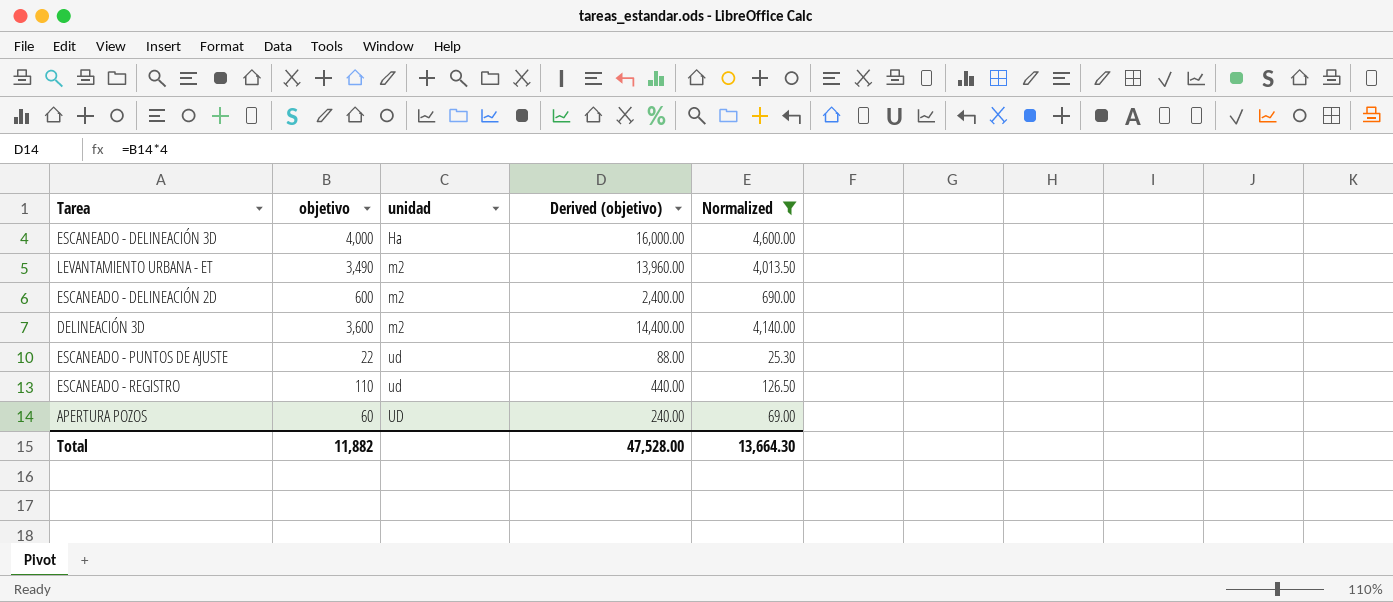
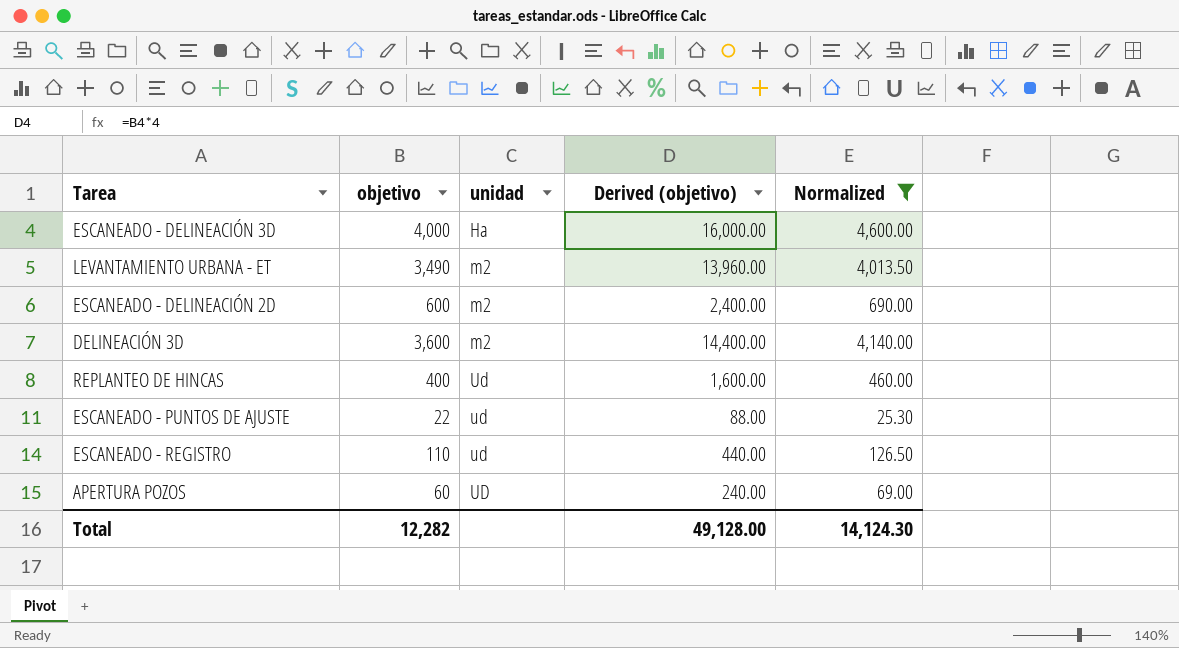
row REPLANTEO DE HINCAS: none -> 400 | Ud | 1,600.00 | 460.00
Total | objetivo: 11,882 -> 12,282
Total | Derived (objetivo): 47,528.00 -> 49,128.00
Total | Normalized: 13,664.30 -> 14,124.30

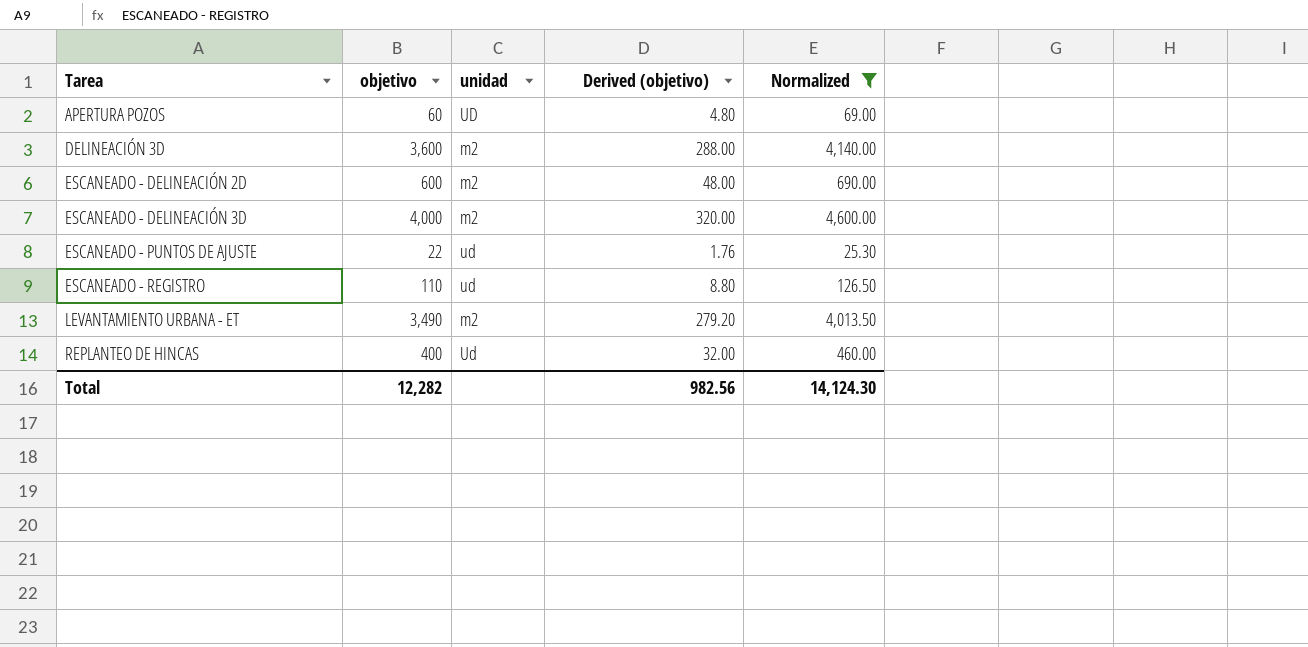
row order: unidad ascending -> Tarea ascending
column Derived (objetivo) | formula: [objetivo] * 4 -> [objetivo] * 0.08
ESCANEADO - DELINEACIÓN 3D | unidad: Ha -> m2
Total | Derived (objetivo): 49,128.00 -> 982.56

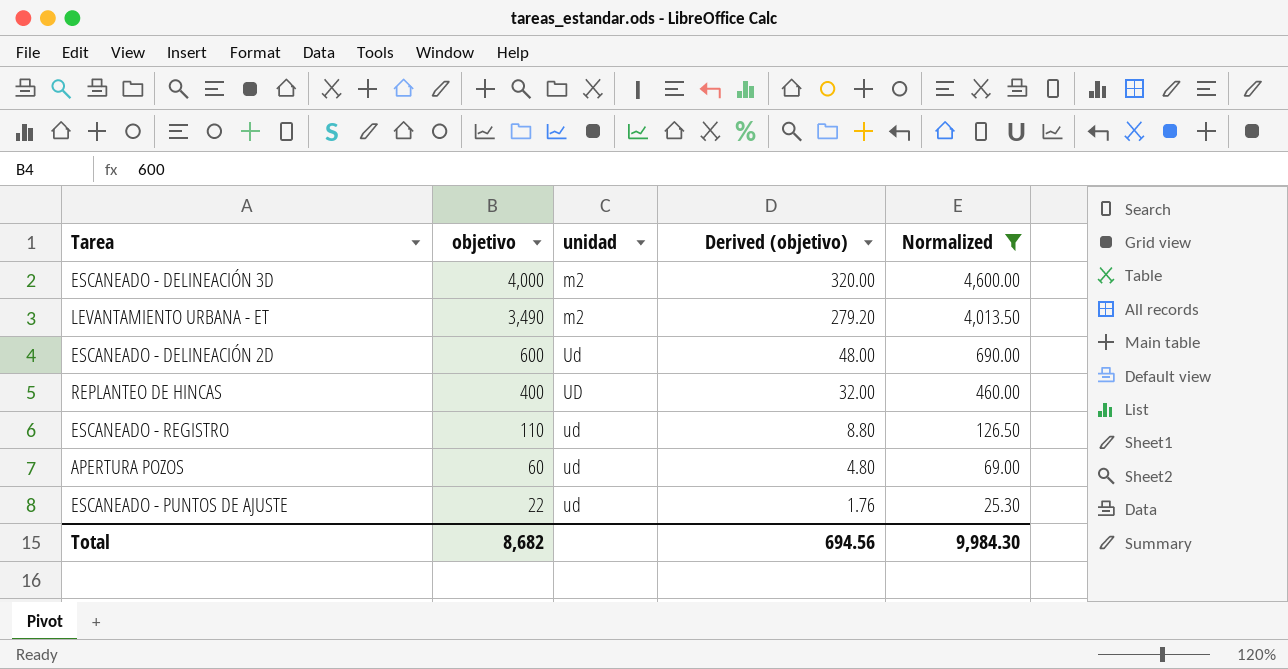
row order: Tarea ascending -> objetivo descending
row DELINEACIÓN 3D: 3,600 | m2 | 288.00 | 4,140.00 -> none
ESCANEADO - DELINEACIÓN 2D | unidad: m2 -> Ud
REPLANTEO DE HINCAS | unidad: Ud -> UD
APERTURA POZOS | unidad: UD -> ud
Total | objetivo: 12,282 -> 8,682
Total | Derived (objetivo): 982.56 -> 694.56
Total | Normalized: 14,124.30 -> 9,984.30

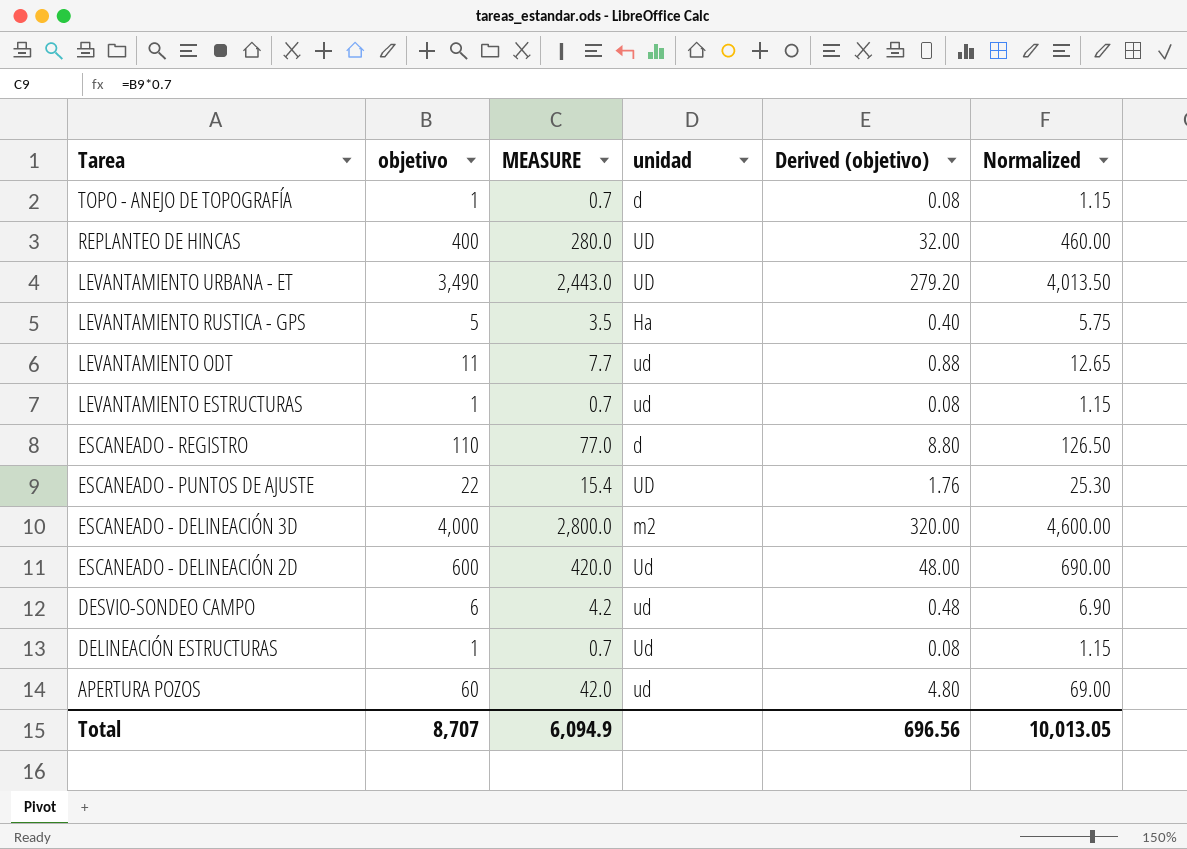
filter: Normalized >= 25.30 -> none
row order: objetivo descending -> Tarea descending
column MEASURE | formula: none -> [objetivo] * 0.7
LEVANTAMIENTO URBANA - ET | unidad: m2 -> UD
ESCANEADO - REGISTRO | unidad: ud -> d
ESCANEADO - PUNTOS DE AJUSTE | unidad: ud -> UD
Total | objetivo: 8,682 -> 8,707
Total | Derived (objetivo): 694.56 -> 696.56
Total | Normalized: 9,984.30 -> 10,013.05

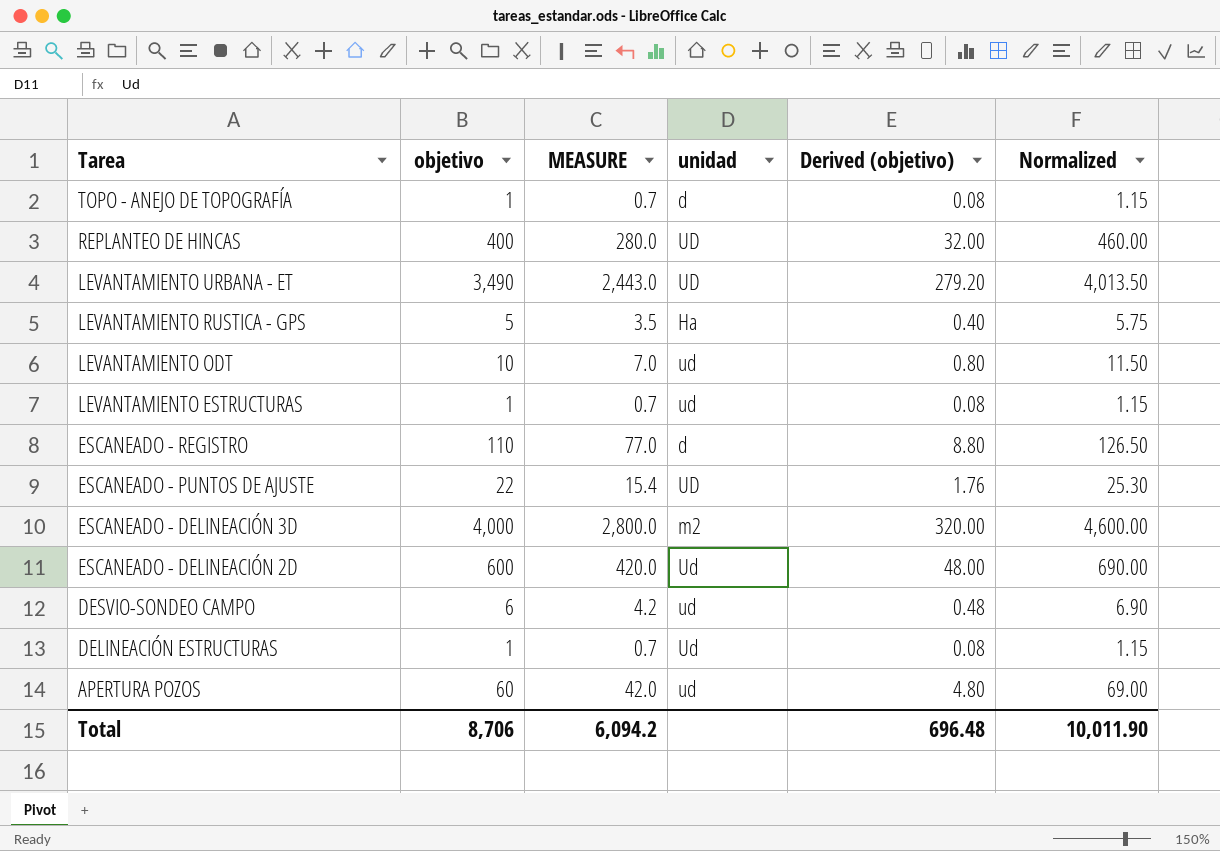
LEVANTAMIENTO ODT | objetivo: 11 -> 10
LEVANTAMIENTO ODT | MEASURE: 7.7 -> 7.0
LEVANTAMIENTO ODT | Derived (objetivo): 0.88 -> 0.80
LEVANTAMIENTO ODT | Normalized: 12.65 -> 11.50
Total | objetivo: 8,707 -> 8,706
Total | MEASURE: 6,094.9 -> 6,094.2
Total | Derived (objetivo): 696.56 -> 696.48
Total | Normalized: 10,013.05 -> 10,011.90

